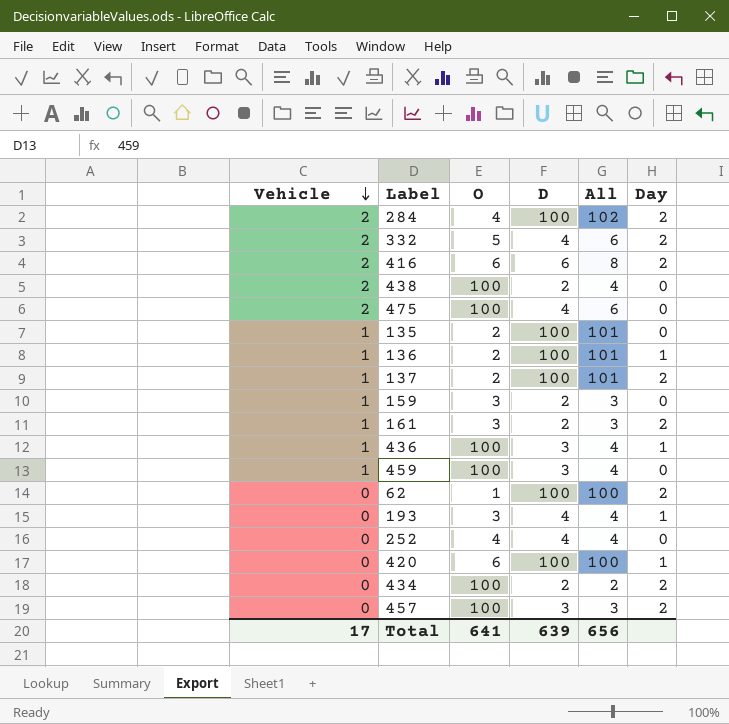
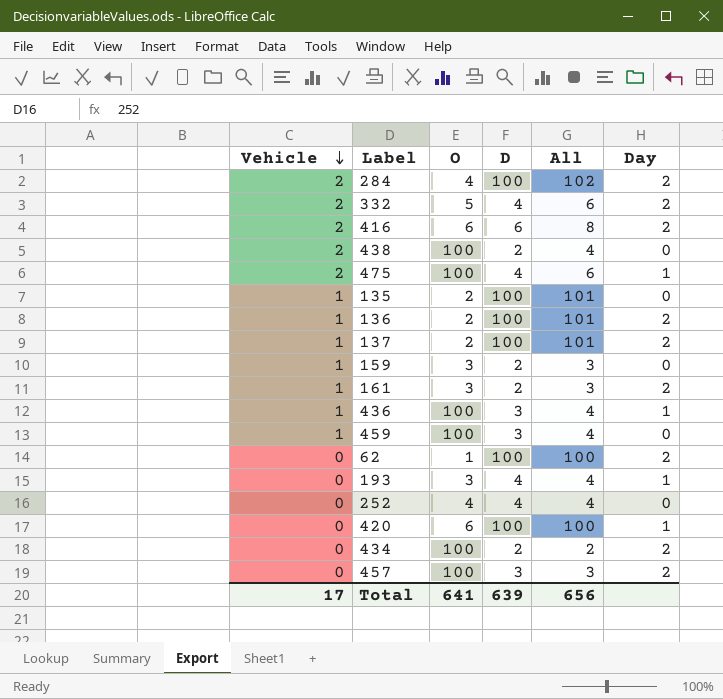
475 | Day: 0 -> 1
136 | Day: 1 -> 2

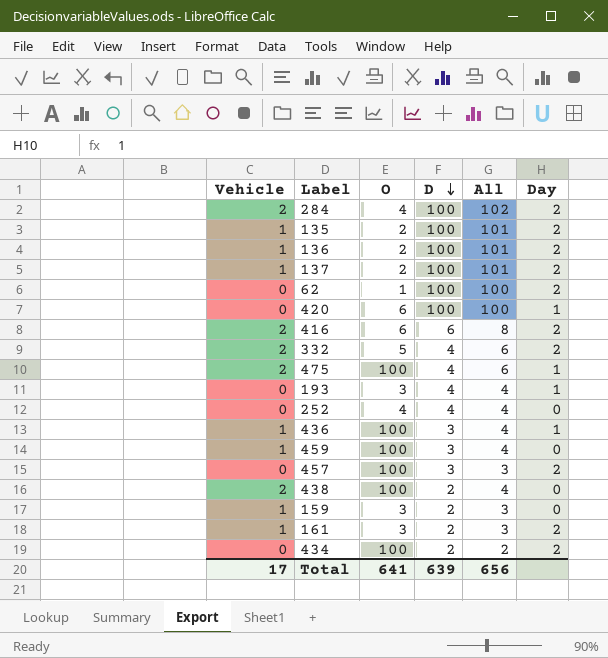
row order: Vehicle descending -> D descending
135 | Day: 0 -> 2

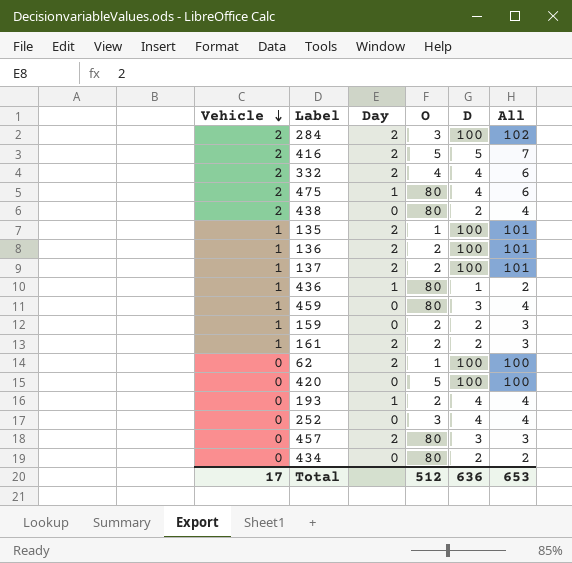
row order: D descending -> Vehicle descending
column Day | position: 6 -> 3
284 | O: 4 -> 3
416 | O: 6 -> 5
416 | D: 6 -> 5
416 | All: 8 -> 7
332 | O: 5 -> 4
475 | O: 100 -> 80
438 | O: 100 -> 80
135 | O: 2 -> 1
436 | O: 100 -> 80
436 | D: 3 -> 1
436 | All: 4 -> 2
459 | O: 100 -> 80
159 | O: 3 -> 2
161 | O: 3 -> 2
420 | Day: 1 -> 0
420 | O: 6 -> 5
193 | O: 3 -> 2
252 | O: 4 -> 3
457 | O: 100 -> 80
434 | Day: 2 -> 0
434 | O: 100 -> 80
Total | O: 641 -> 512
Total | D: 639 -> 636
Total | All: 656 -> 653

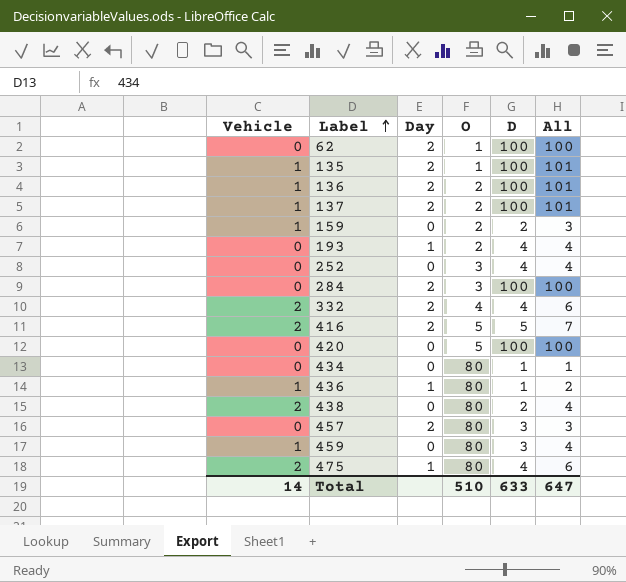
row order: Vehicle descending -> Label ascending
row 161: 1 | 2 | 2 | 2 | 3 -> none
284 | Vehicle: 2 -> 0
284 | All: 102 -> 100
434 | D: 2 -> 1
434 | All: 2 -> 1
Total | Vehicle: 17 -> 14
Total | O: 512 -> 510
Total | D: 636 -> 633
Total | All: 653 -> 647

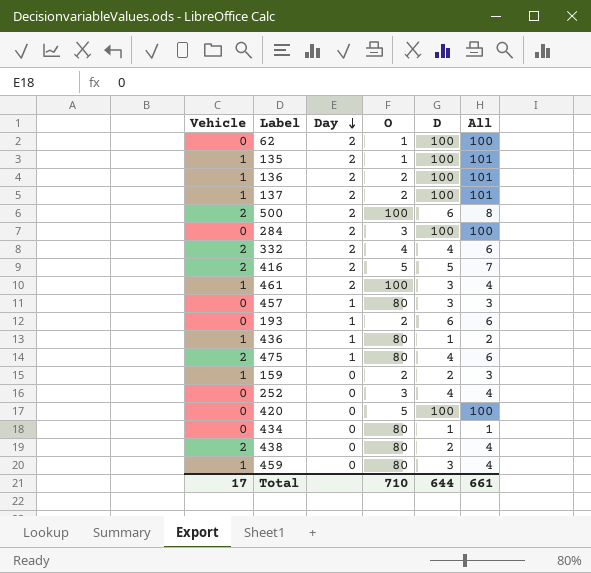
row order: Label ascending -> Day descending
row 500: none -> 2 | 2 | 100 | 6 | 8
row 461: none -> 1 | 2 | 100 | 3 | 4
457 | Day: 2 -> 1
193 | D: 4 -> 6
193 | All: 4 -> 6
Total | Vehicle: 14 -> 17
Total | O: 510 -> 710
Total | D: 633 -> 644
Total | All: 647 -> 661

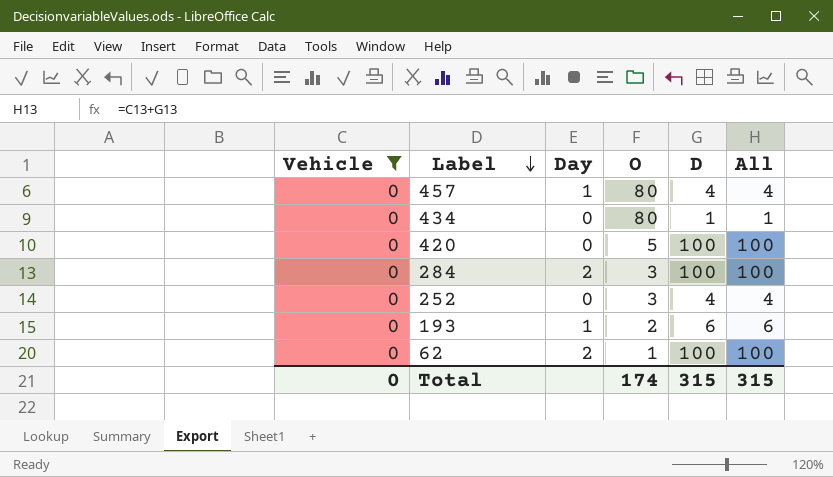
filter: none -> Vehicle = 0
row order: Day descending -> Label descending
457 | D: 3 -> 4
457 | All: 3 -> 4
Total | Vehicle: 17 -> 0
Total | O: 710 -> 174
Total | D: 644 -> 315
Total | All: 661 -> 315

